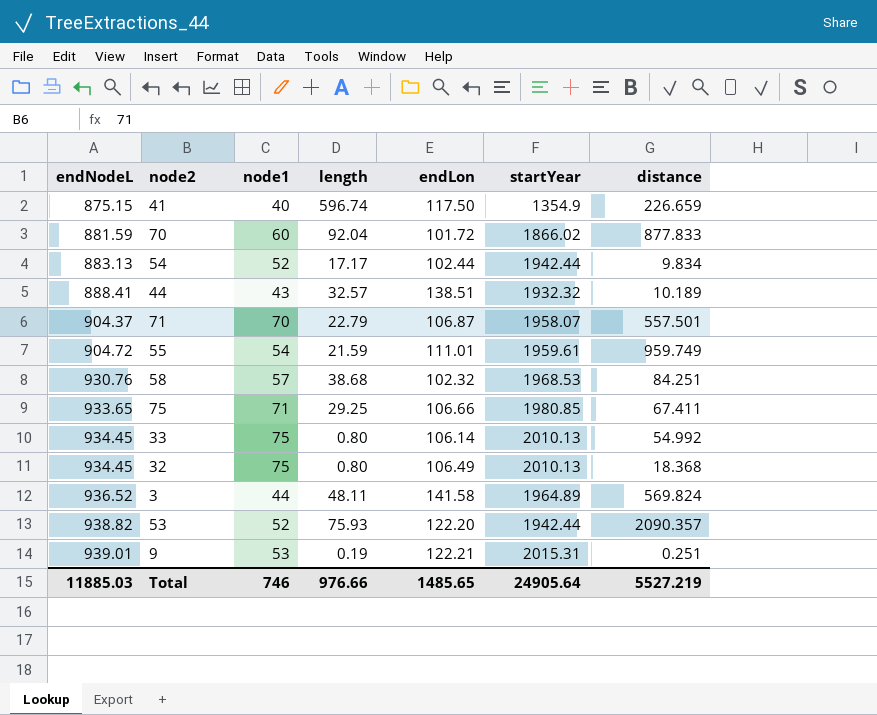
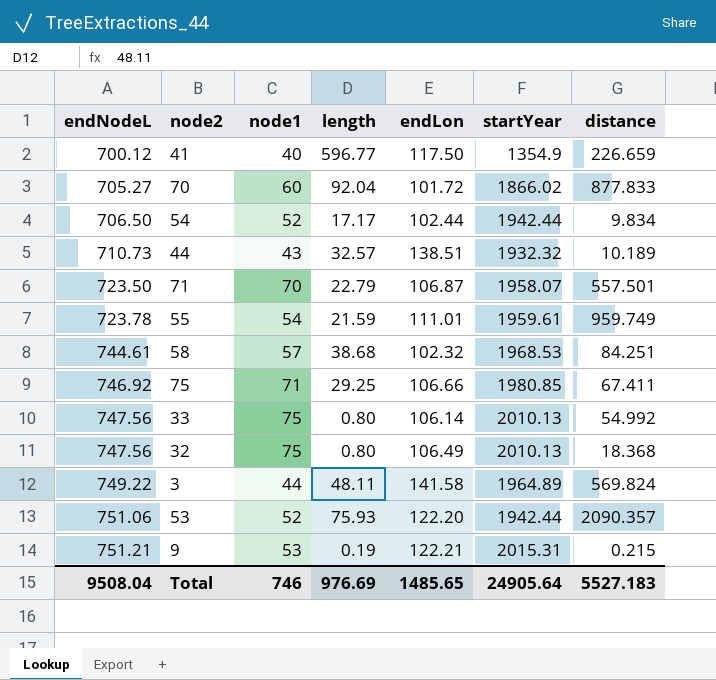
41 | endNodeL: 875.15 -> 700.12
41 | length: 596.74 -> 596.77
70 | endNodeL: 881.59 -> 705.27
54 | endNodeL: 883.13 -> 706.50
44 | endNodeL: 888.41 -> 710.73
71 | endNodeL: 904.37 -> 723.50
55 | endNodeL: 904.72 -> 723.78
58 | endNodeL: 930.76 -> 744.61
75 | endNodeL: 933.65 -> 746.92
33 | endNodeL: 934.45 -> 747.56
32 | endNodeL: 934.45 -> 747.56
3 | endNodeL: 936.52 -> 749.22
53 | endNodeL: 938.82 -> 751.06
9 | endNodeL: 939.01 -> 751.21
9 | distance: 0.251 -> 0.215
Total | endNodeL: 11885.03 -> 9508.04
Total | length: 976.66 -> 976.69
Total | distance: 5527.219 -> 5527.183

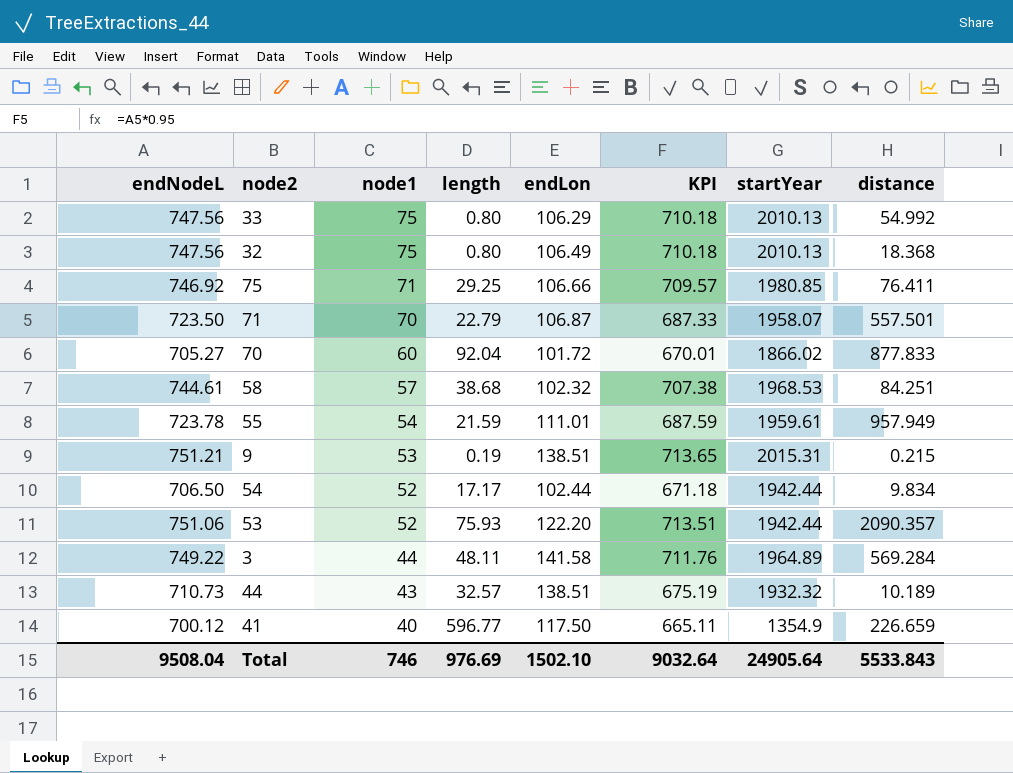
row order: endNodeL ascending -> node1 descending
column KPI | formula: none -> [endNodeL] * 0.95
33 | endLon: 106.14 -> 106.29
75 | distance: 67.411 -> 76.411
55 | distance: 959.749 -> 957.949
9 | endLon: 122.21 -> 138.51
3 | distance: 569.824 -> 569.284
Total | endLon: 1485.65 -> 1502.10
Total | distance: 5527.183 -> 5533.843

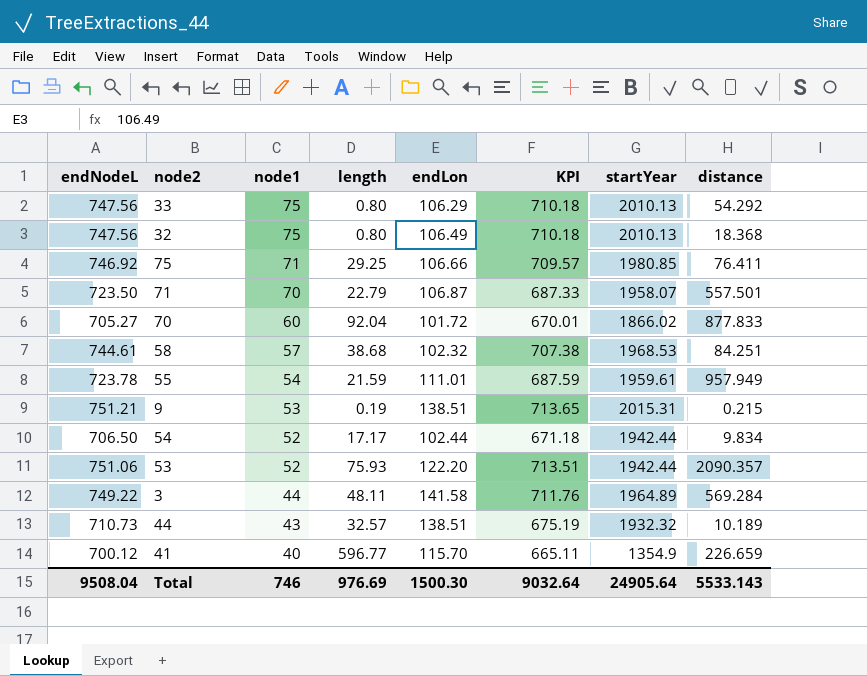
33 | distance: 54.992 -> 54.292
41 | endLon: 117.50 -> 115.70
Total | endLon: 1502.10 -> 1500.30
Total | distance: 5533.843 -> 5533.143

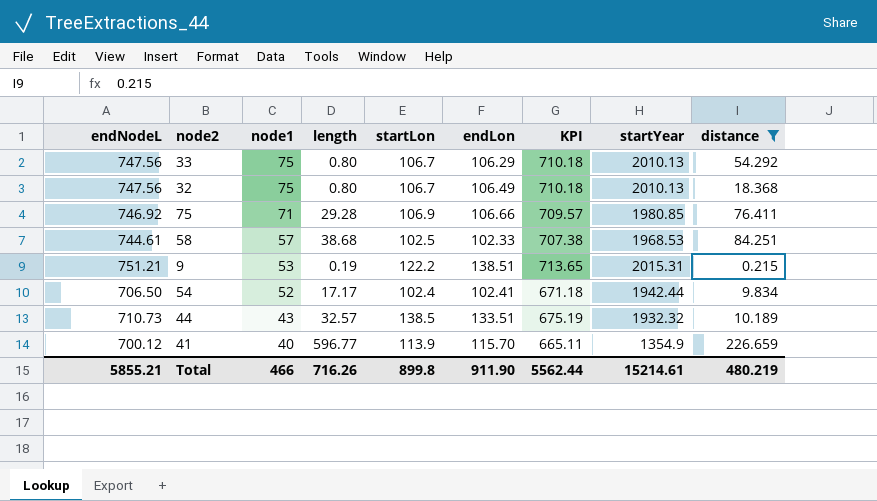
filter: none -> distance <= 226.659
column startLon | position: none -> 5
75 | length: 29.25 -> 29.28
58 | endLon: 102.32 -> 102.33
54 | endLon: 102.44 -> 102.41
44 | endLon: 138.51 -> 133.51
Total | endNodeL: 9508.04 -> 5855.21
Total | node1: 746 -> 466
Total | length: 976.69 -> 716.26
Total | endLon: 1500.30 -> 911.90
Total | KPI: 9032.64 -> 5562.44
Total | startYear: 24905.64 -> 15214.61
Total | distance: 5533.143 -> 480.219

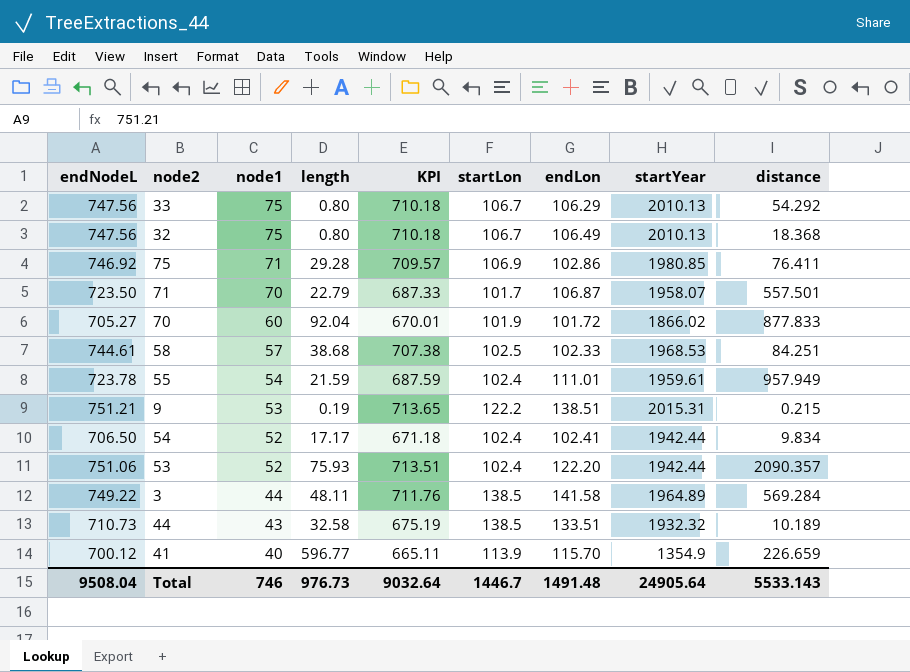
filter: distance <= 226.659 -> none
column KPI | position: 7 -> 5
75 | endLon: 106.66 -> 102.86
44 | length: 32.57 -> 32.58
Total | endNodeL: 5855.21 -> 9508.04
Total | node1: 466 -> 746
Total | length: 716.26 -> 976.73
Total | KPI: 5562.44 -> 9032.64
Total | startLon: 899.8 -> 1446.7
Total | endLon: 911.90 -> 1491.48
Total | startYear: 15214.61 -> 24905.64
Total | distance: 480.219 -> 5533.143

